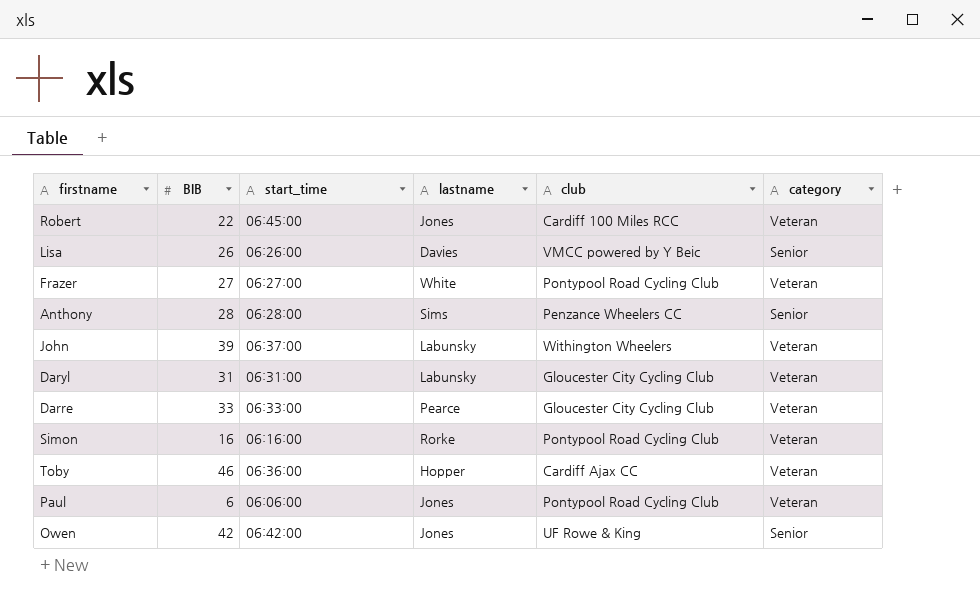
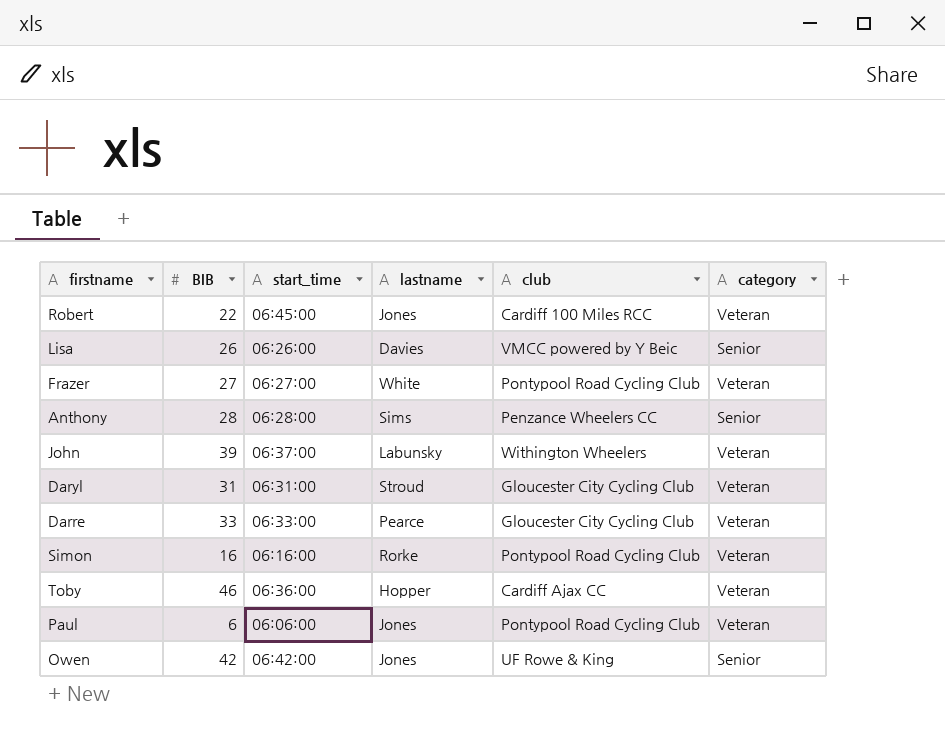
Daryl | lastname: Labunsky -> Stroud

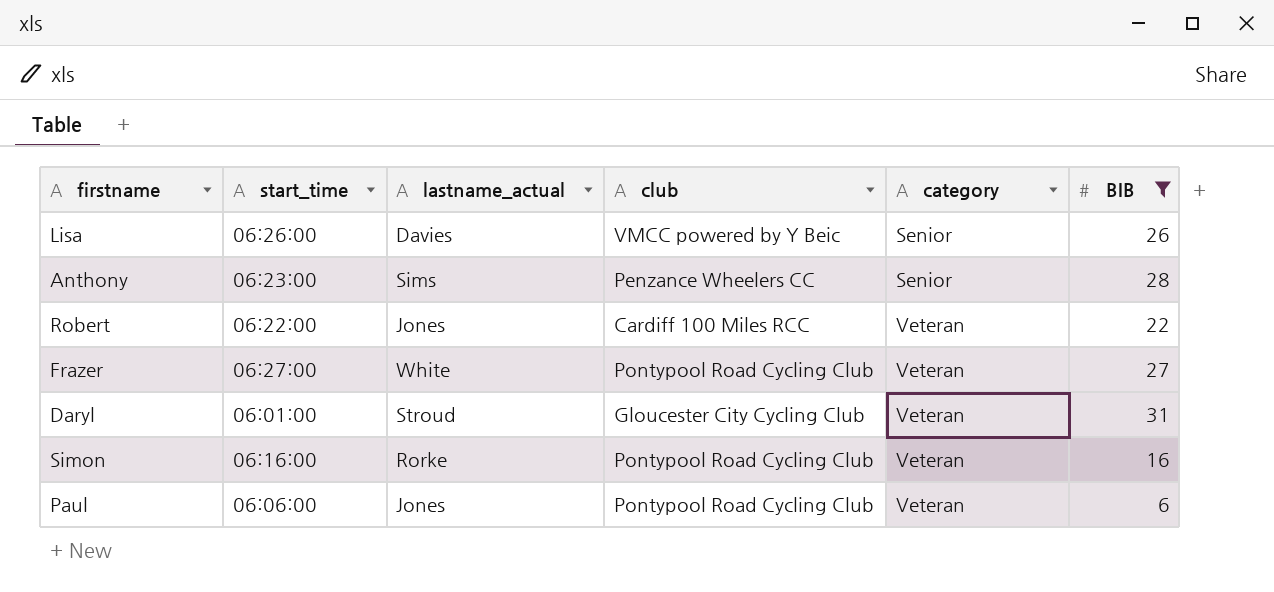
filter: none -> BIB <= 31
row order: none -> category ascending
column name: lastname -> lastname_actual
column BIB | position: 2 -> 6
Anthony | start_time: 06:28:00 -> 06:23:00
Robert | start_time: 06:45:00 -> 06:22:00
Daryl | start_time: 06:31:00 -> 06:01:00

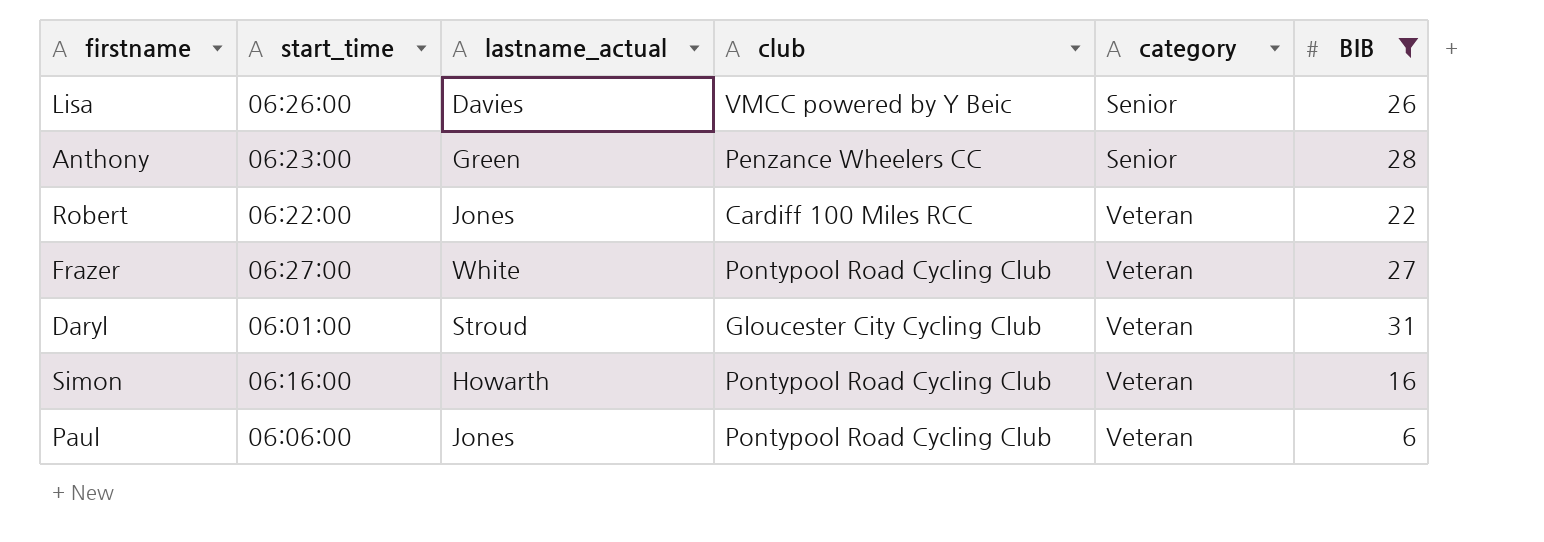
Anthony | lastname_actual: Sims -> Green
Simon | lastname_actual: Rorke -> Howarth

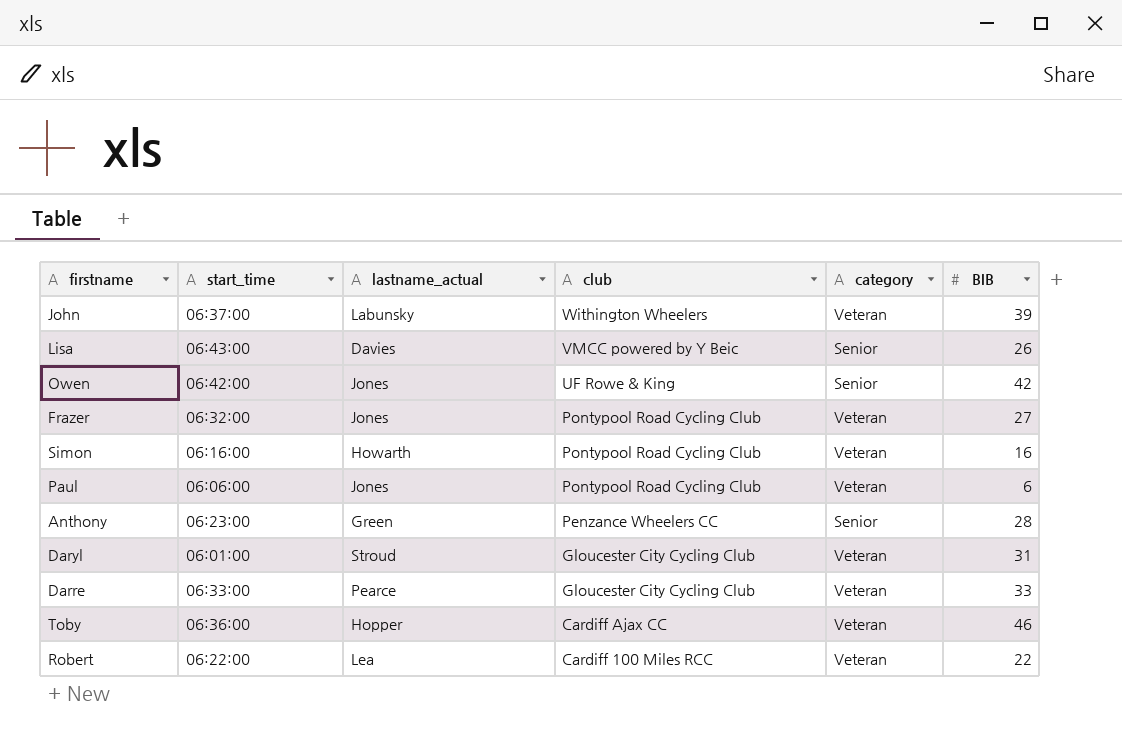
filter: BIB <= 31 -> none
row order: category ascending -> club descending
Lisa | start_time: 06:26:00 -> 06:43:00
Frazer | start_time: 06:27:00 -> 06:32:00
Frazer | lastname_actual: White -> Jones
Robert | lastname_actual: Jones -> Lea

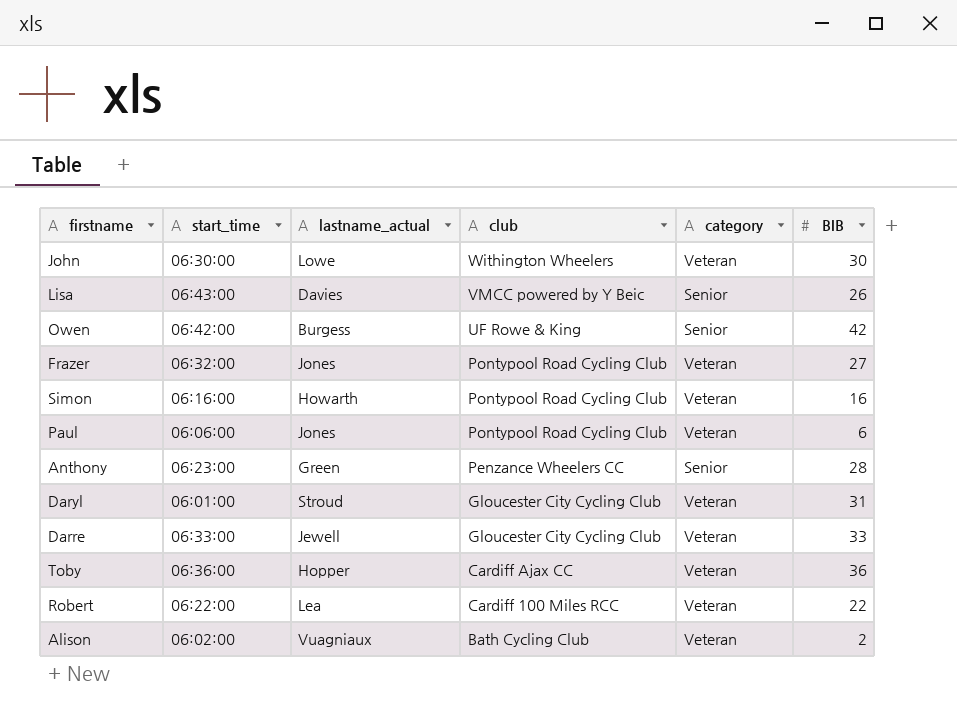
John | start_time: 06:37:00 -> 06:30:00
John | lastname_actual: Labunsky -> Lowe
John | BIB: 39 -> 30
Owen | lastname_actual: Jones -> Burgess
Darre | lastname_actual: Pearce -> Jewell
Toby | BIB: 46 -> 36
row Alison: none -> 06:02:00 | Vuagniaux | Bath Cycling Club | Veteran | 2

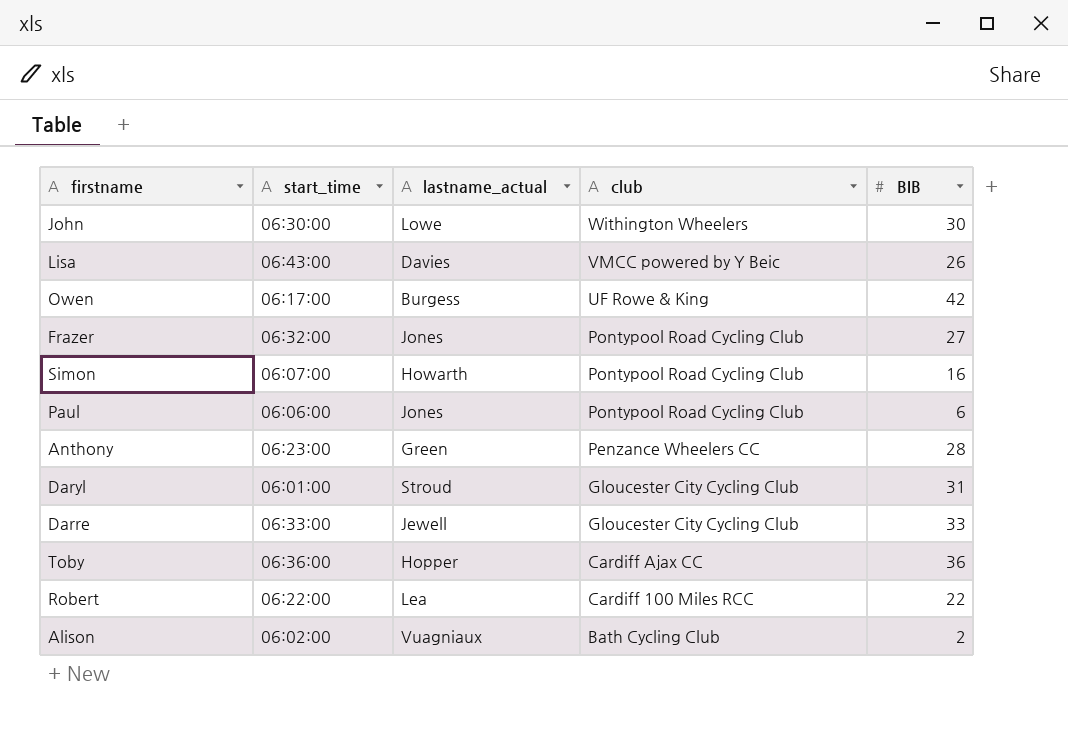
column category | position: 5 -> none
Owen | start_time: 06:42:00 -> 06:17:00
Simon | start_time: 06:16:00 -> 06:07:00

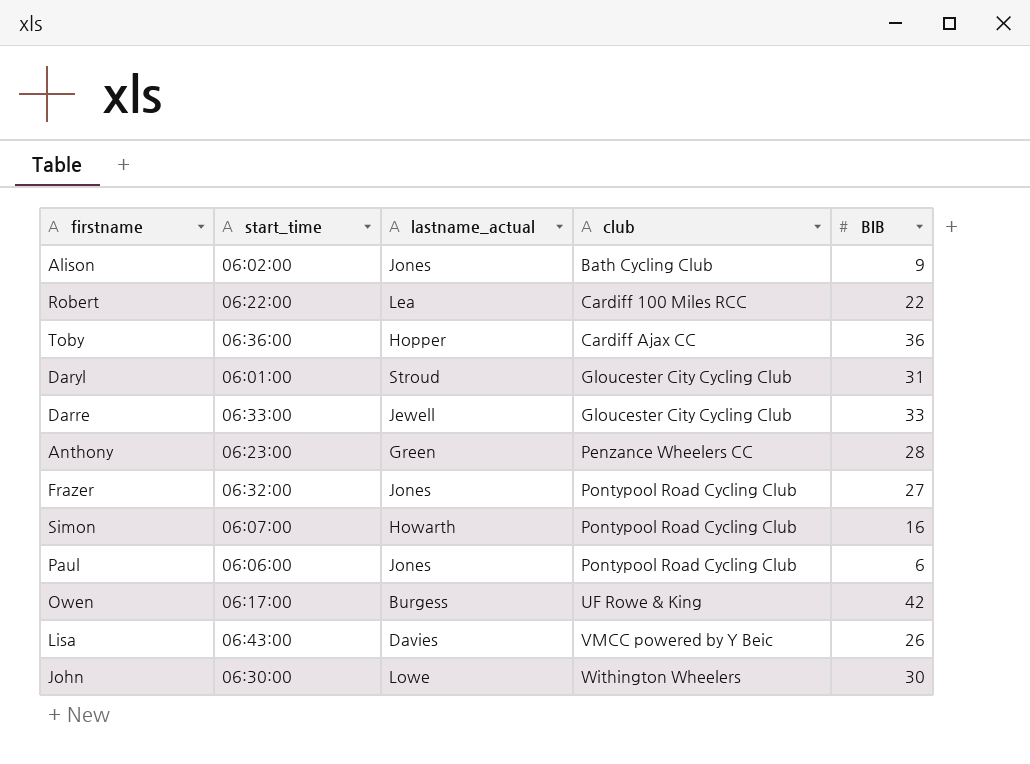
row order: club descending -> club ascending
Alison | lastname_actual: Vuagniaux -> Jones
Alison | BIB: 2 -> 9

